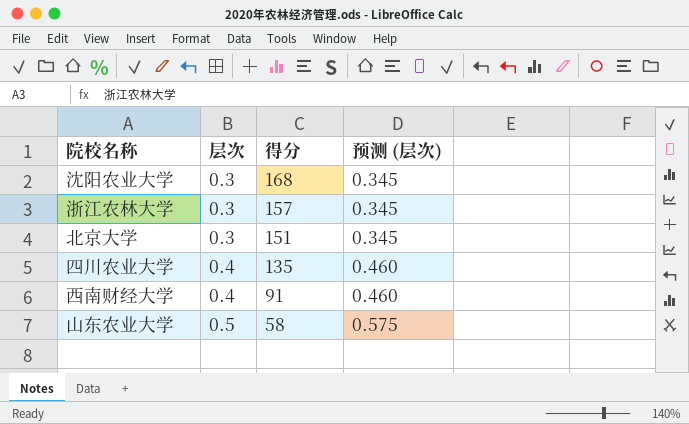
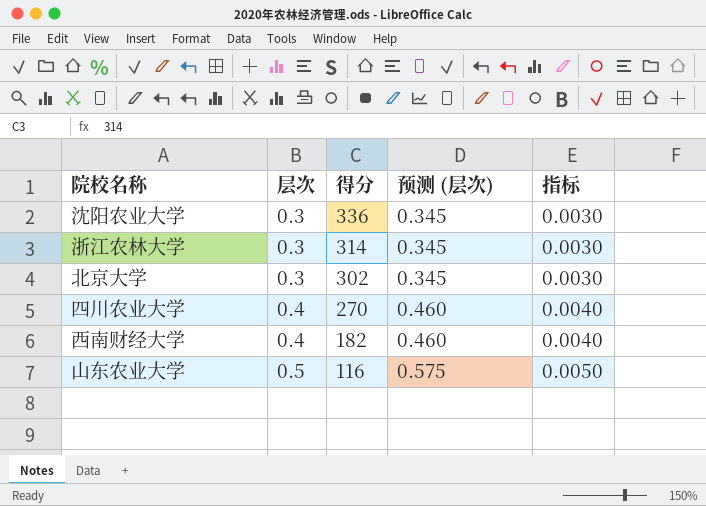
column 指标 | formula: none -> [层次] * 0.01
沈阳农业大学 | 得分: 168 -> 336
浙江农林大学 | 得分: 157 -> 314
北京大学 | 得分: 151 -> 302
四川农业大学 | 得分: 135 -> 270
西南财经大学 | 得分: 91 -> 182
山东农业大学 | 得分: 58 -> 116

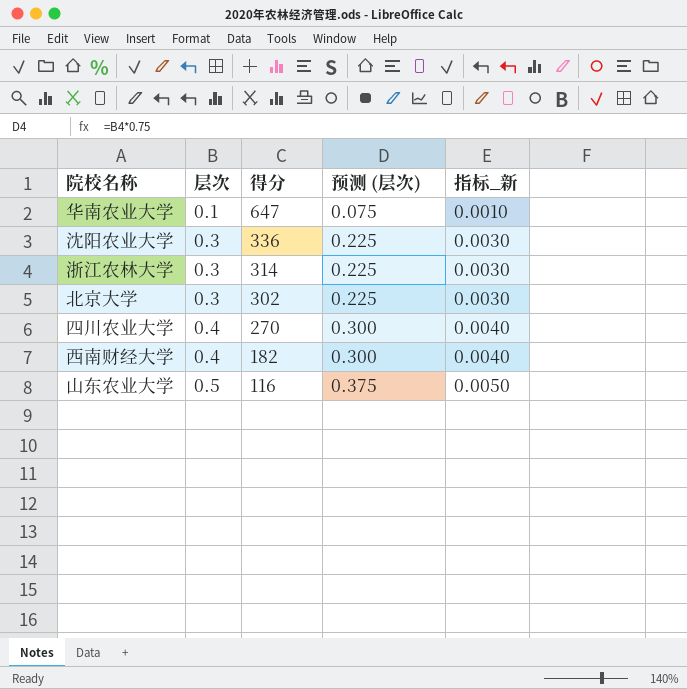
column 预测 (层次) | formula: [层次] * 1.15 -> [层次] * 0.75
column name: 指标 -> 指标_新
row 华南农业大学: none -> 0.1 | 647 | 0.075 | 0.0010

